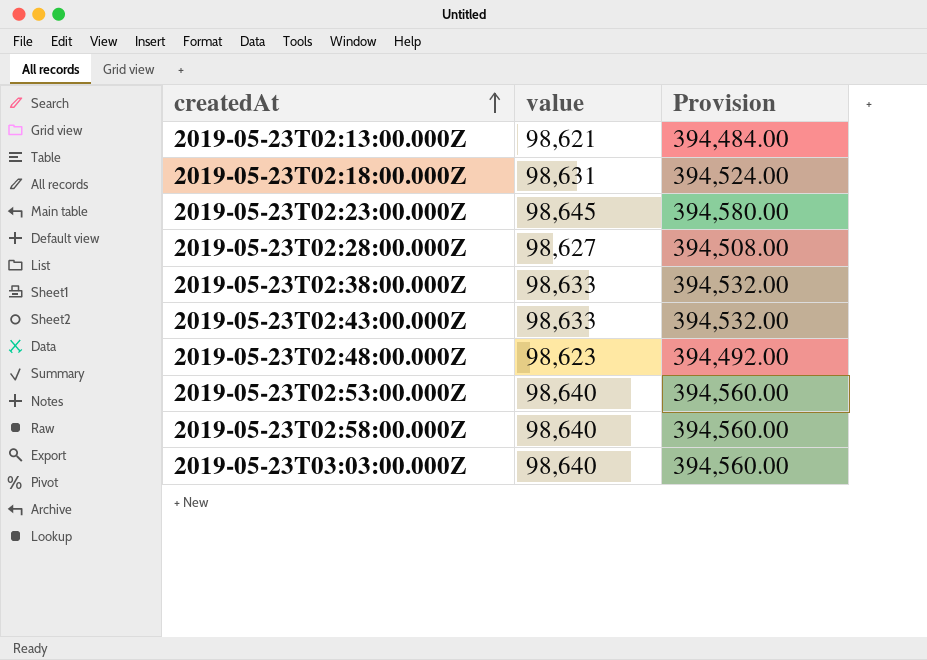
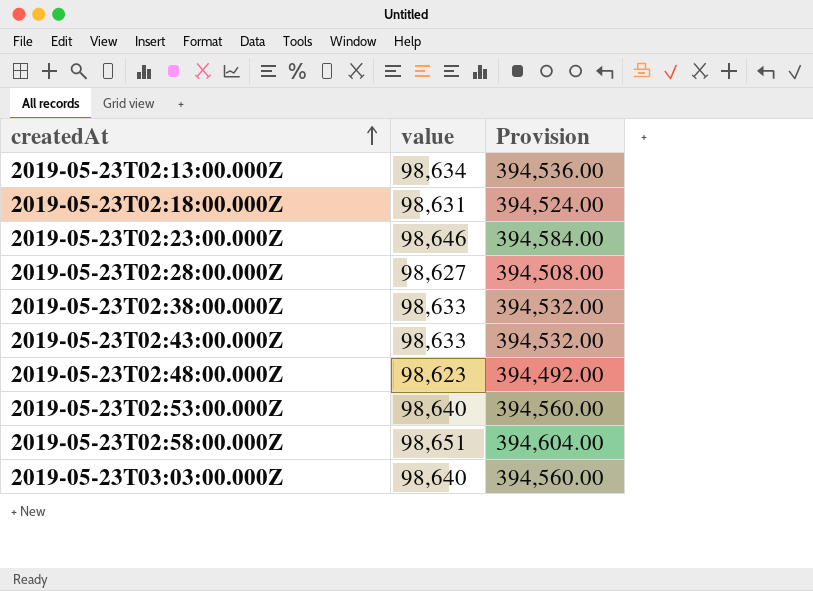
2019-05-23T02:13:00.000Z | value: 98,621 -> 98,634
2019-05-23T02:13:00.000Z | Provision: 394,484.00 -> 394,536.00
2019-05-23T02:23:00.000Z | value: 98,645 -> 98,646
2019-05-23T02:23:00.000Z | Provision: 394,580.00 -> 394,584.00
2019-05-23T02:58:00.000Z | value: 98,640 -> 98,651
2019-05-23T02:58:00.000Z | Provision: 394,560.00 -> 394,604.00

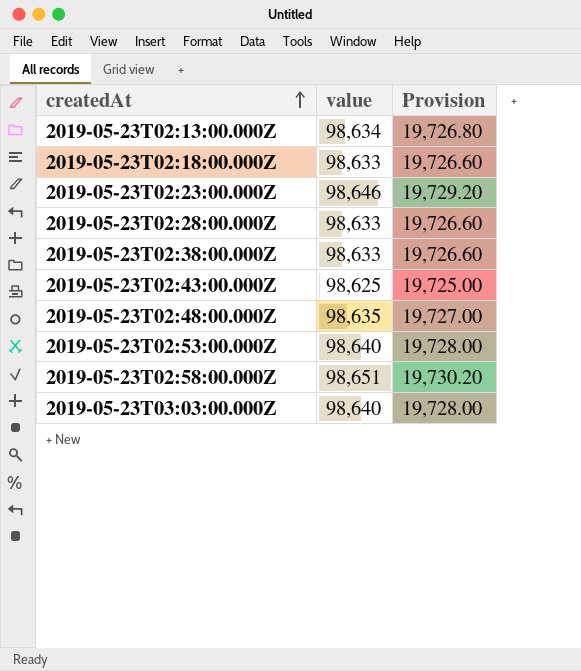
column Provision | formula: [value] * 4 -> [value] * 0.2
2019-05-23T02:18:00.000Z | value: 98,631 -> 98,633
2019-05-23T02:28:00.000Z | value: 98,627 -> 98,633
2019-05-23T02:43:00.000Z | value: 98,633 -> 98,625
2019-05-23T02:48:00.000Z | value: 98,623 -> 98,635

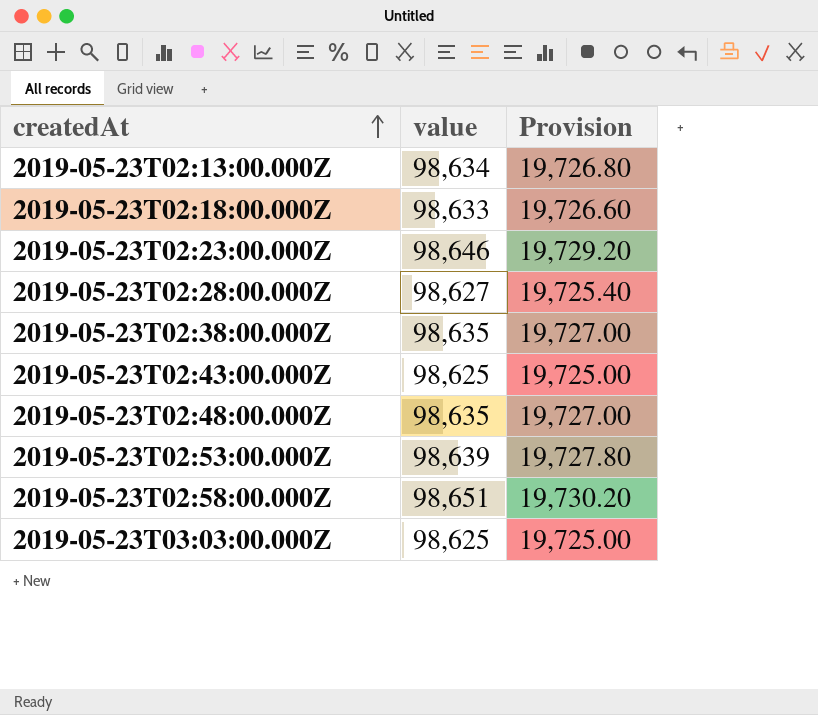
2019-05-23T02:28:00.000Z | value: 98,633 -> 98,627
2019-05-23T02:28:00.000Z | Provision: 19,726.60 -> 19,725.40
2019-05-23T02:38:00.000Z | value: 98,633 -> 98,635
2019-05-23T02:38:00.000Z | Provision: 19,726.60 -> 19,727.00
2019-05-23T02:53:00.000Z | value: 98,640 -> 98,639
2019-05-23T02:53:00.000Z | Provision: 19,728.00 -> 19,727.80
2019-05-23T03:03:00.000Z | value: 98,640 -> 98,625
2019-05-23T03:03:00.000Z | Provision: 19,728.00 -> 19,725.00

